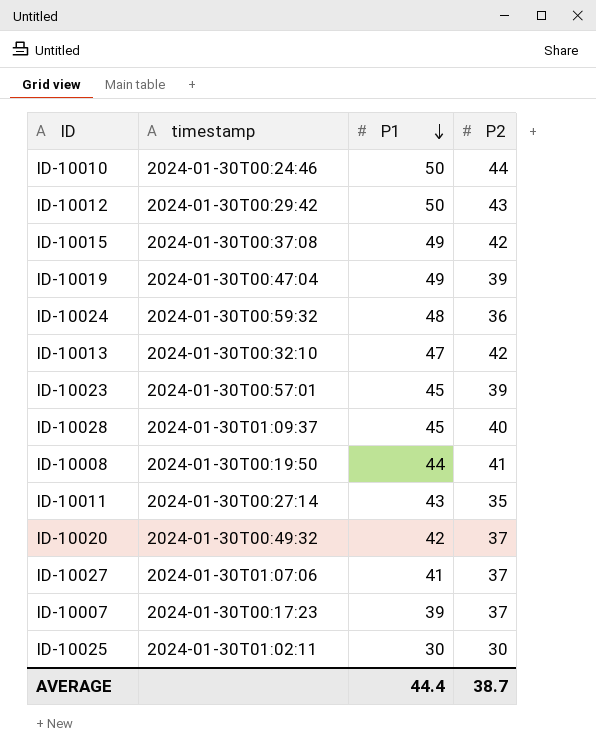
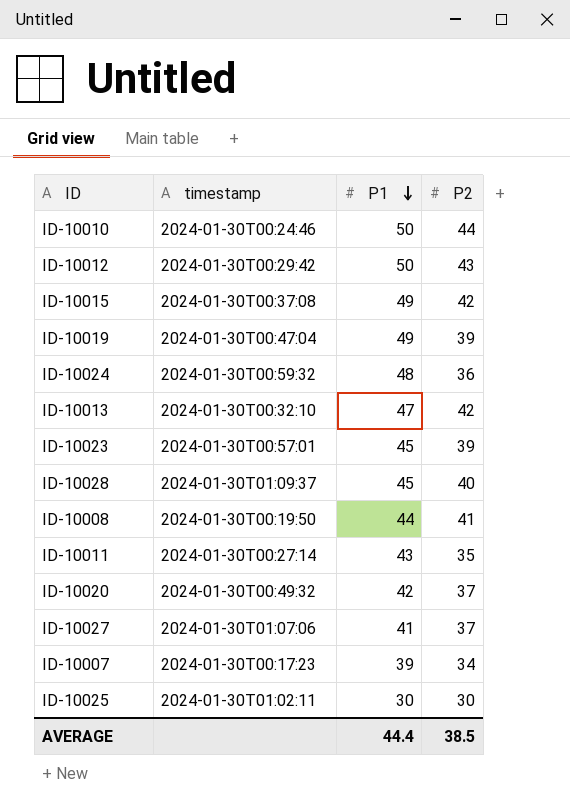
ID-10007 | P2: 37 -> 34
AVERAGE | P2: 38.7 -> 38.5

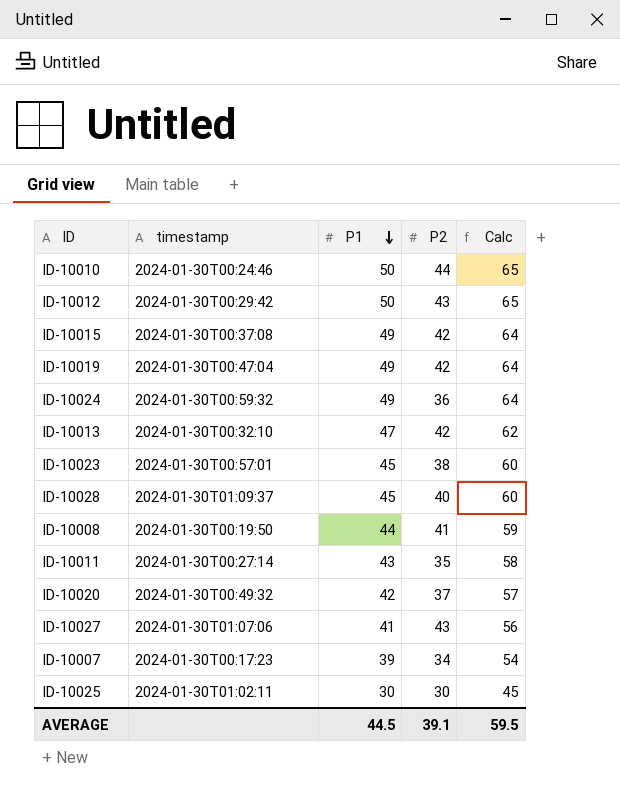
column Calc | formula: none -> [P1] + 15
ID-10019 | P2: 39 -> 42
ID-10024 | P1: 48 -> 49
ID-10023 | P2: 39 -> 38
ID-10027 | P2: 37 -> 43
AVERAGE | P1: 44.4 -> 44.5
AVERAGE | P2: 38.5 -> 39.1

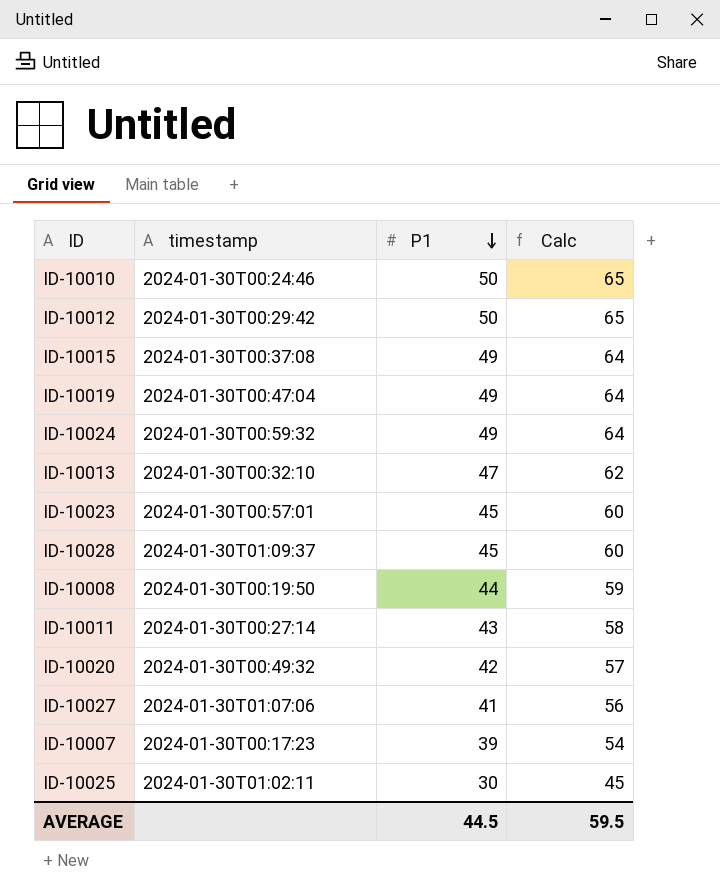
column P2 | position: 4 -> none

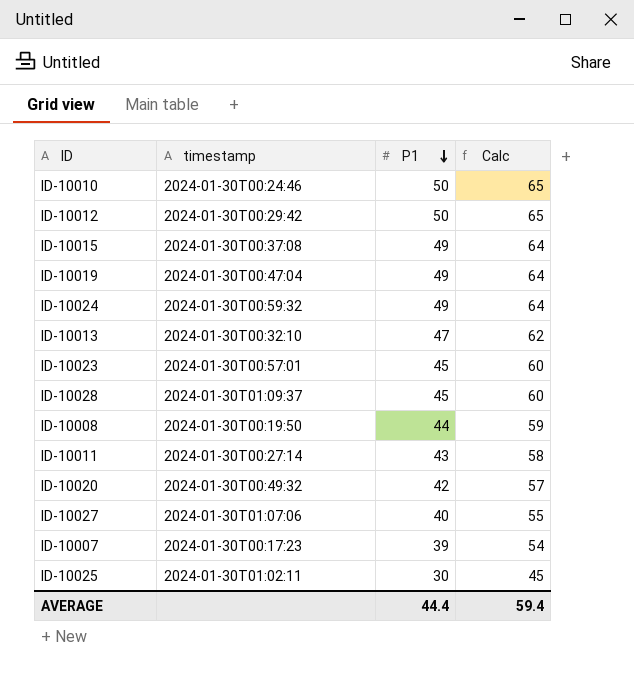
ID-10027 | P1: 41 -> 40
ID-10027 | Calc: 56 -> 55
AVERAGE | P1: 44.5 -> 44.4
AVERAGE | Calc: 59.5 -> 59.4

